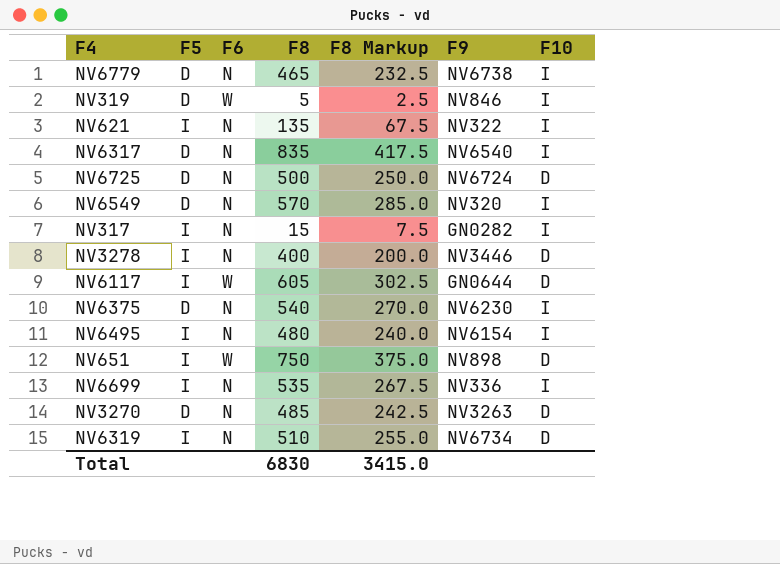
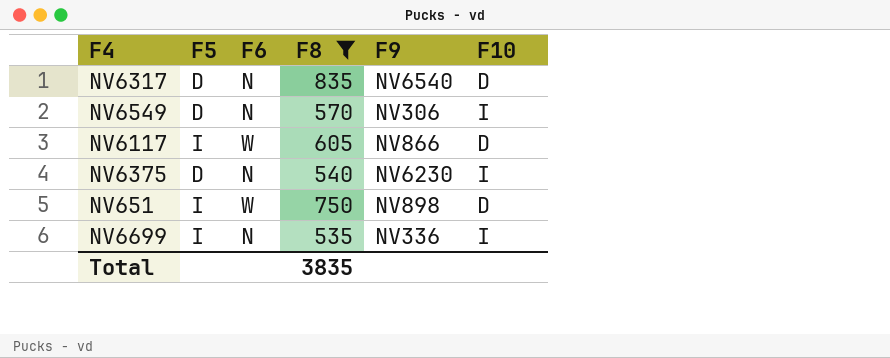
filter: none -> F8 >= 535
column F8 Markup | formula: [F8] * 0.5 -> none
NV6317 | F10: I -> D
NV6549 | F9: NV320 -> NV306
NV6117 | F9: GN0644 -> NV866
Total | F8: 6830 -> 3835

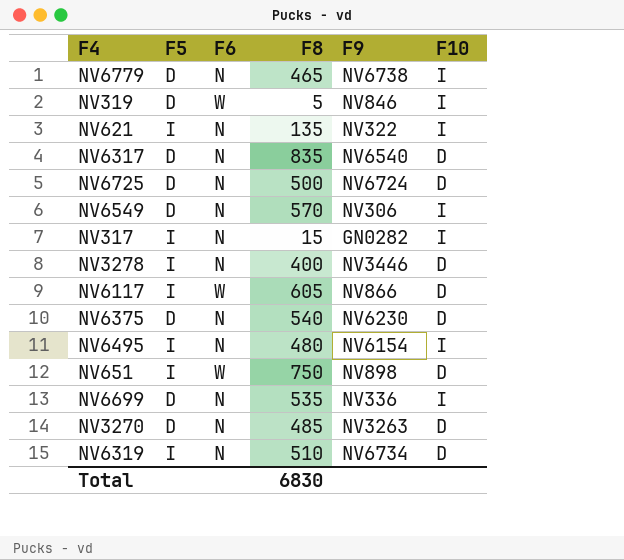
filter: F8 >= 535 -> none
NV6375 | F10: I -> D
NV6699 | F5: I -> D
Total | F8: 3835 -> 6830

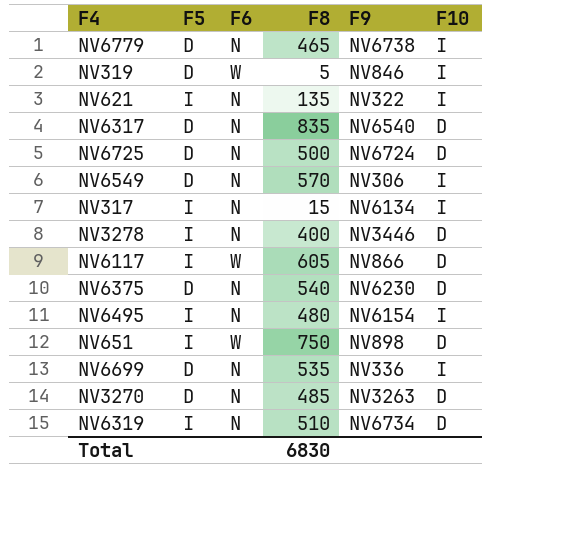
NV317 | F9: GN0282 -> NV6134

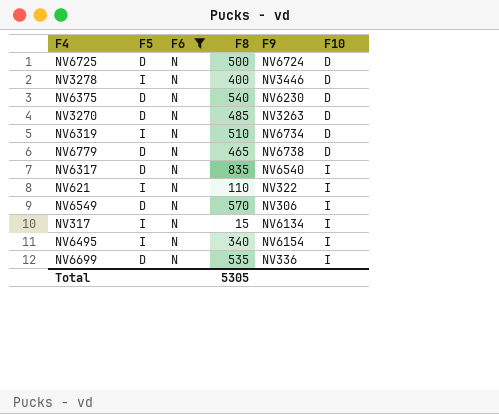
filter: none -> F6 = N
row order: none -> F10 ascending
NV6779 | F10: I -> D
NV6317 | F10: D -> I
NV621 | F8: 135 -> 110
NV6495 | F8: 480 -> 340
Total | F8: 6830 -> 5305

